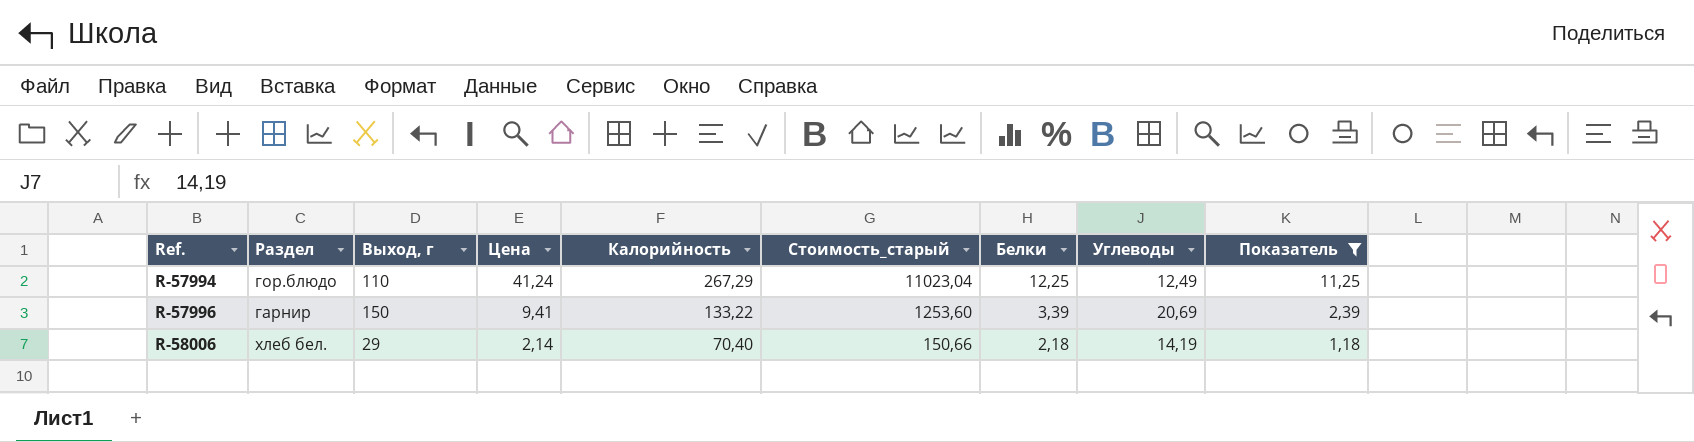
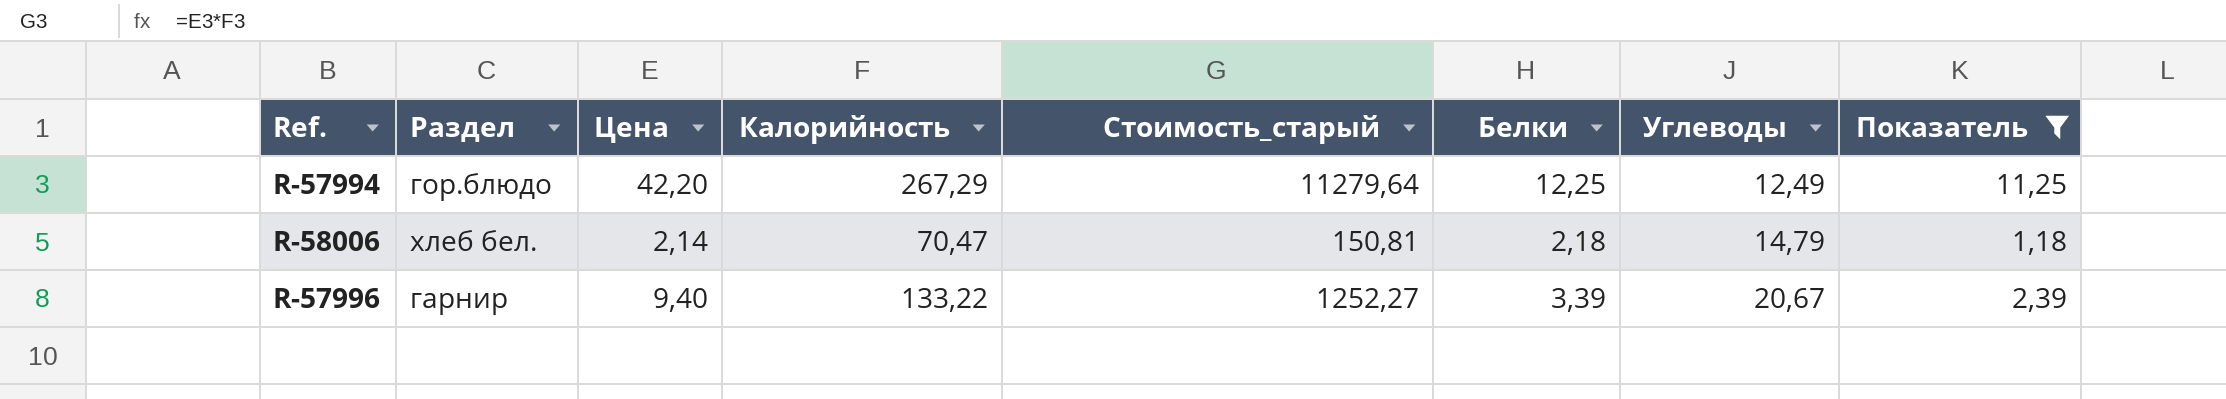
row order: Ref. ascending -> Углеводы ascending
column Выход, г | position: 3 -> none
R-57994 | Цена: 41,24 -> 42,20
R-57994 | Стоимость_старый: 11023,04 -> 11279,64
R-58006 | Калорийность: 70,40 -> 70,47
R-58006 | Стоимость_старый: 150,66 -> 150,81
R-58006 | Углеводы: 14,19 -> 14,79
R-57996 | Цена: 9,41 -> 9,40
R-57996 | Стоимость_старый: 1253,60 -> 1252,27
R-57996 | Углеводы: 20,69 -> 20,67

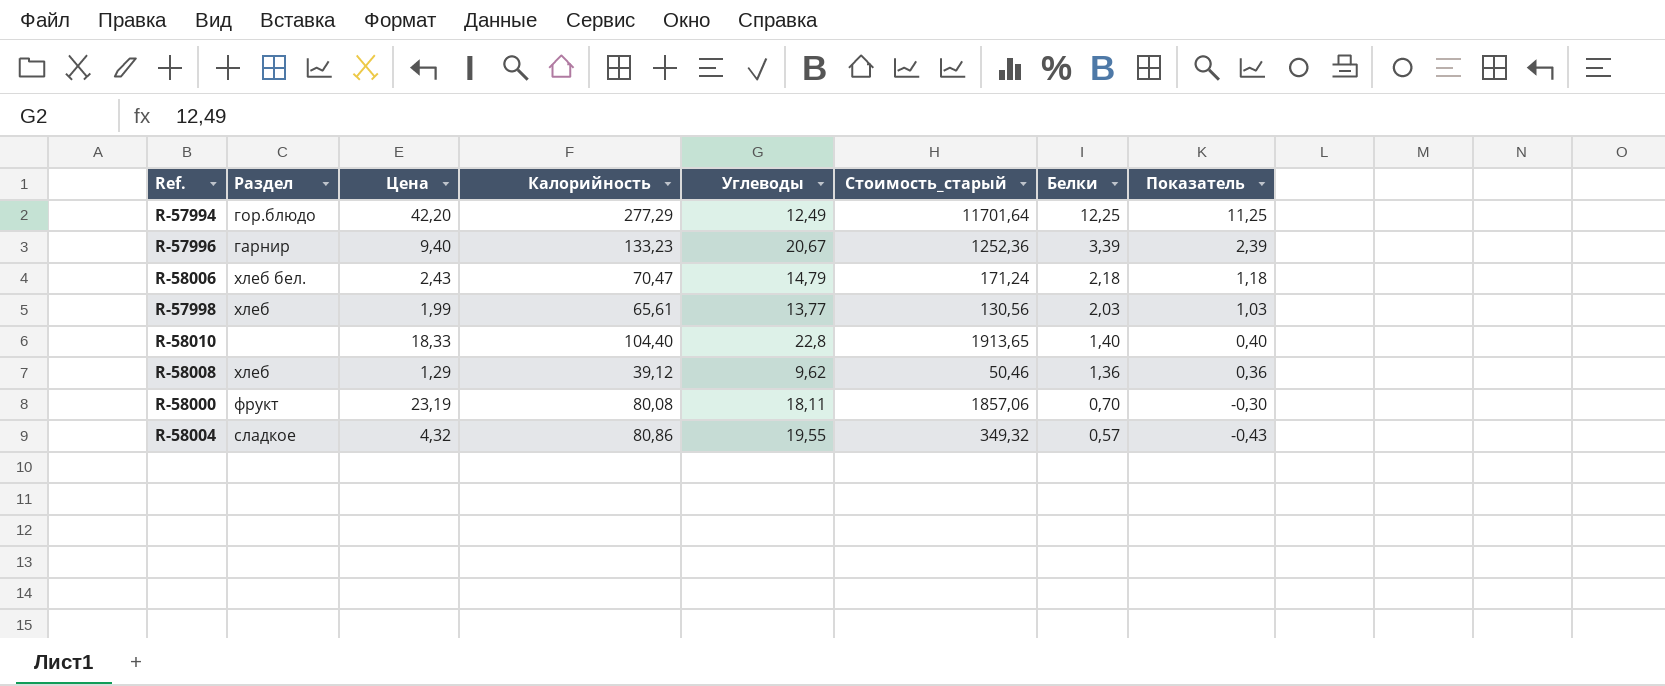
filter: Показатель >= 1,18 -> none
row order: Углеводы ascending -> Белки descending
column Углеводы | position: 7 -> 5
R-57994 | Калорийность: 267,29 -> 277,29
R-57994 | Стоимость_старый: 11279,64 -> 11701,64
R-57996 | Калорийность: 133,22 -> 133,23
R-57996 | Стоимость_старый: 1252,27 -> 1252,36
R-58006 | Цена: 2,14 -> 2,43
R-58006 | Стоимость_старый: 150,81 -> 171,24

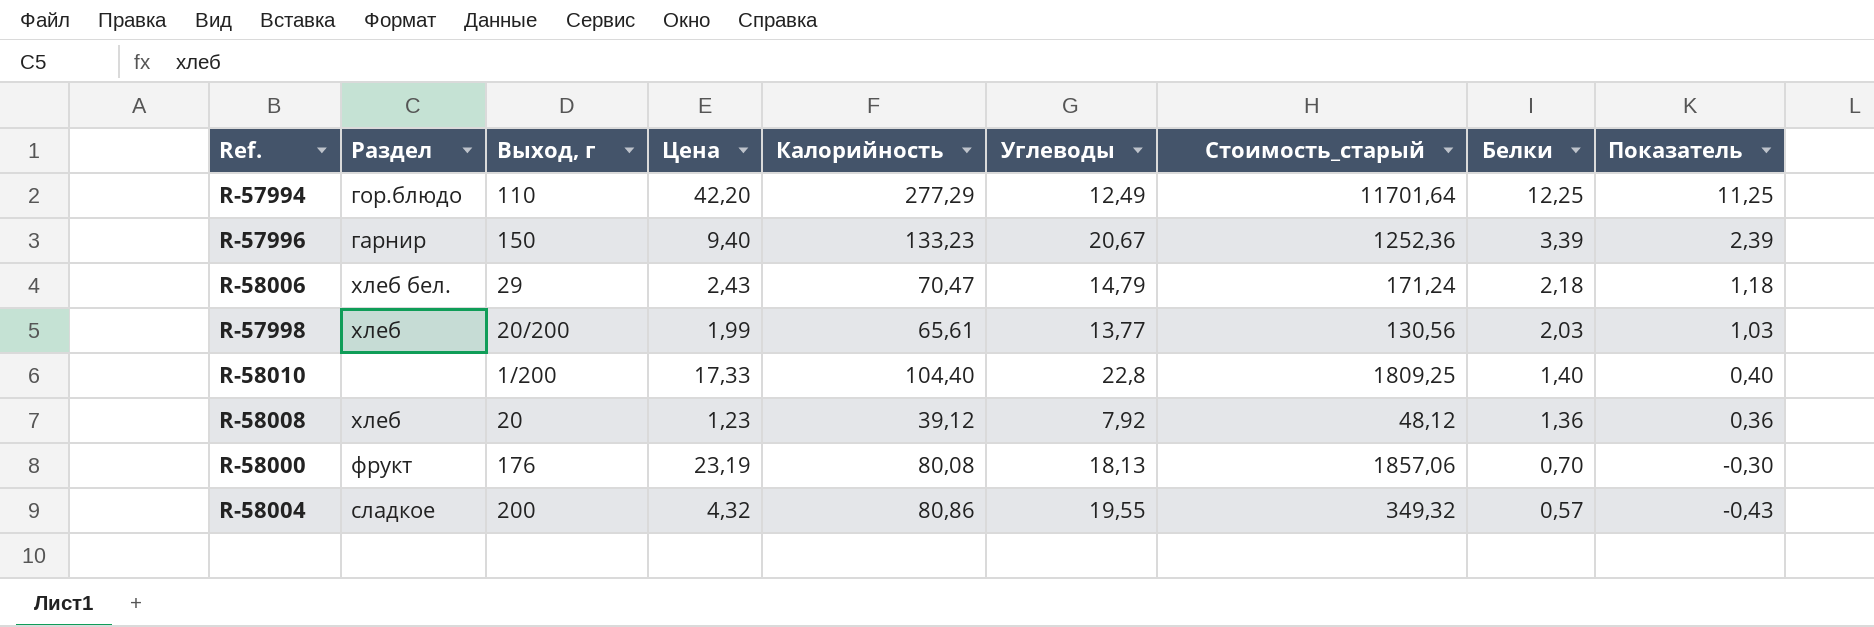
column Выход, г | position: none -> 3
R-58010 | Цена: 18,33 -> 17,33
R-58010 | Стоимость_старый: 1913,65 -> 1809,25
R-58008 | Цена: 1,29 -> 1,23
R-58008 | Углеводы: 9,62 -> 7,92
R-58008 | Стоимость_старый: 50,46 -> 48,12
R-58000 | Углеводы: 18,11 -> 18,13

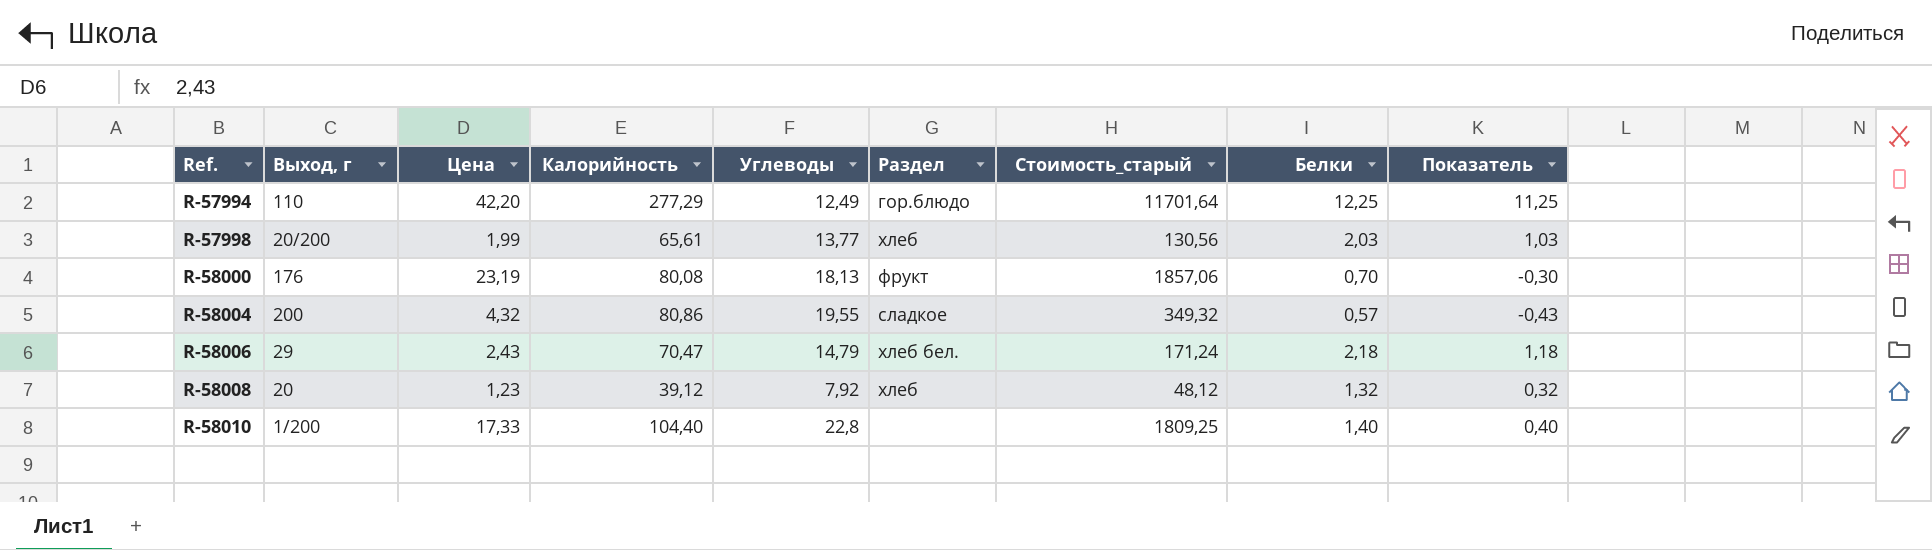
row order: Белки descending -> Ref. ascending
column Раздел | position: 2 -> 6
row R-57996: гарнир | 150 | 9,40 | 133,23 | 20,67 | 1252,36 | 3,39 | 2,39 -> none
R-58008 | Белки: 1,36 -> 1,32
R-58008 | Показатель: 0,36 -> 0,32

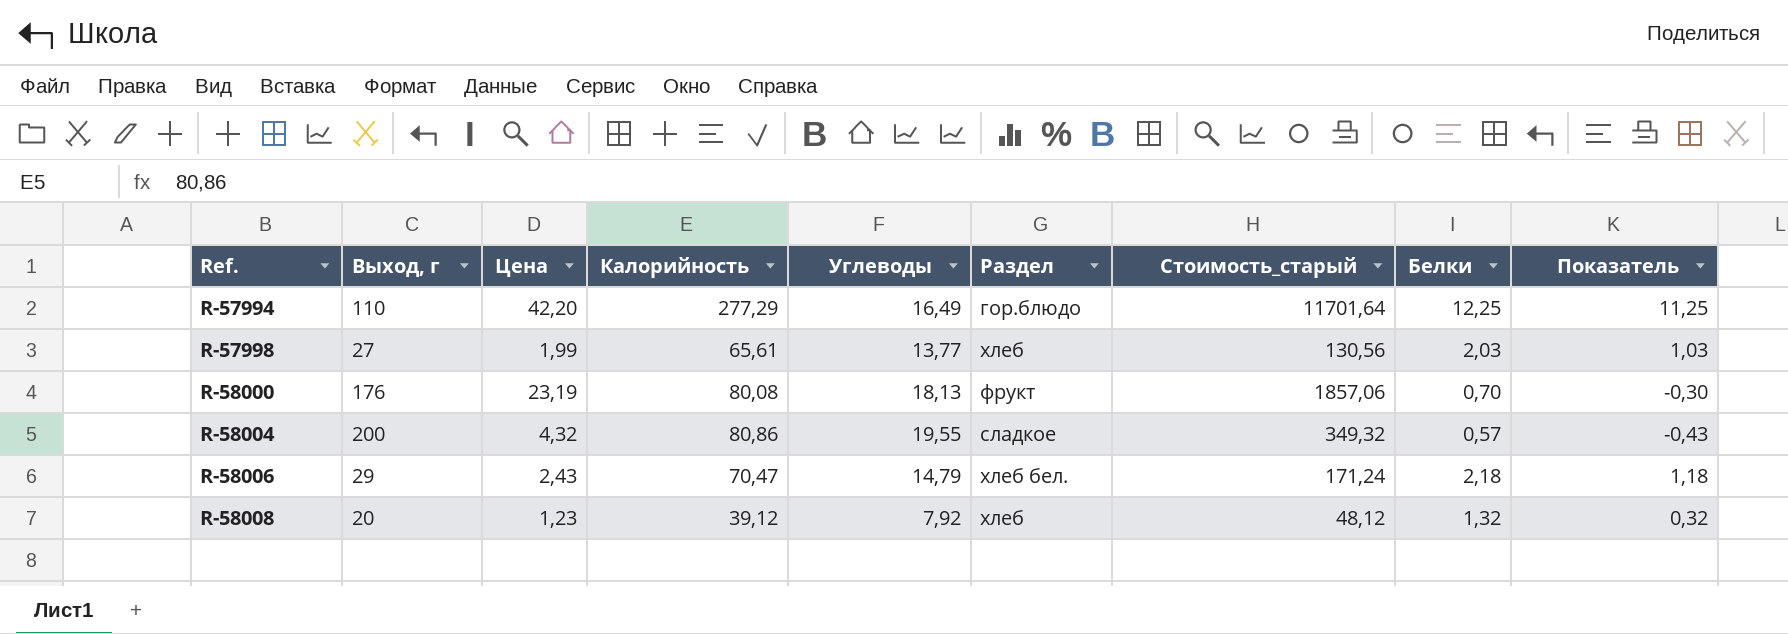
row R-58010: 1/200 | 17,33 | 104,40 | 22,8 | none | 1809,25 | 1,40 | 0,40 -> none
R-57994 | Углеводы: 12,49 -> 16,49
R-57998 | Выход, г: 20/200 -> 27

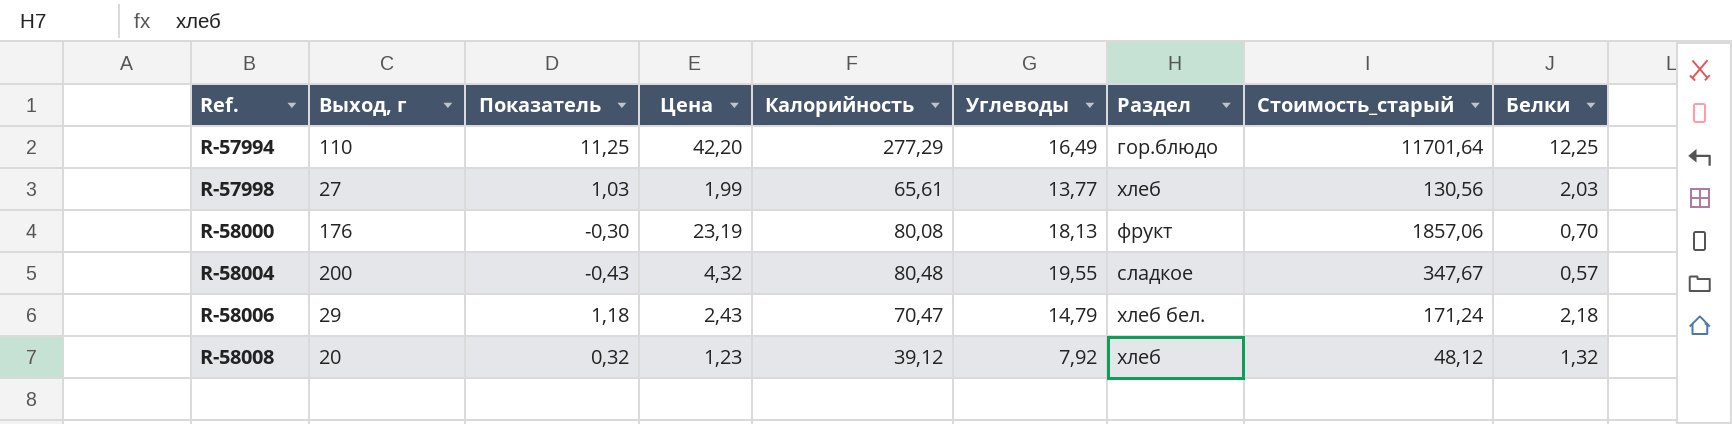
column Показатель | position: 9 -> 3
R-58004 | Калорийность: 80,86 -> 80,48
R-58004 | Стоимость_старый: 349,32 -> 347,67

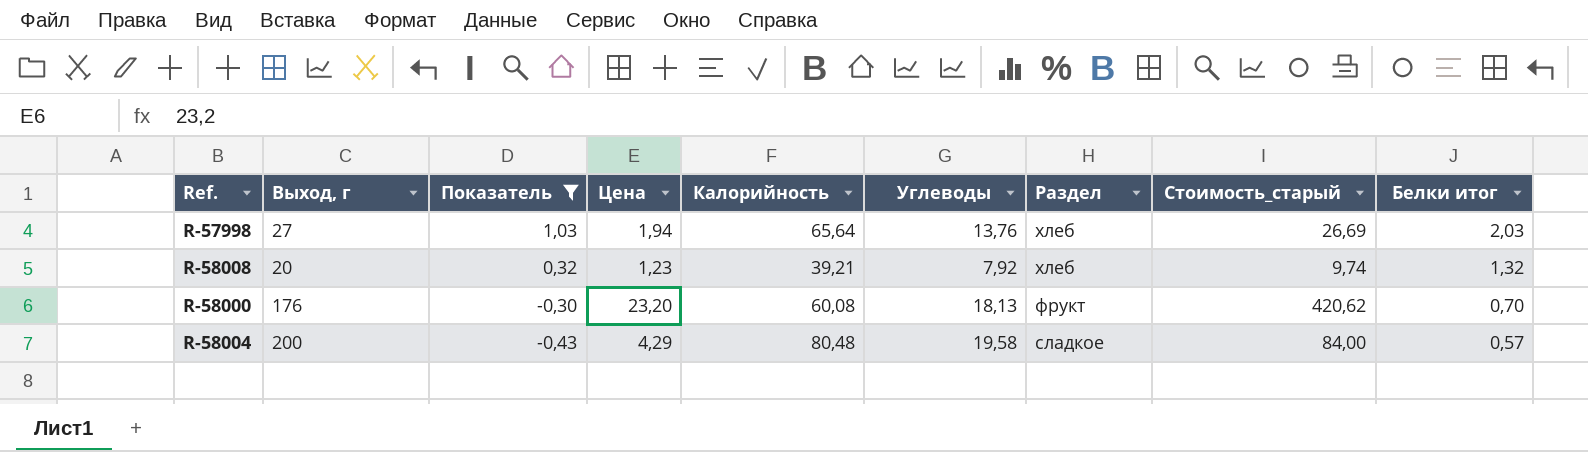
filter: none -> Показатель <= 1,03
row order: Ref. ascending -> Показатель descending
column Стоимость_старый | formula: [Цена] * [Калорийность] -> [Цена] * [Углеводы]
column name: Белки -> Белки итог
R-57998 | Цена: 1,99 -> 1,94
R-57998 | Калорийность: 65,61 -> 65,64
R-57998 | Углеводы: 13,77 -> 13,76
R-58008 | Калорийность: 39,12 -> 39,21
R-58000 | Цена: 23,19 -> 23,20
R-58000 | Калорийность: 80,08 -> 60,08
R-58004 | Цена: 4,32 -> 4,29
R-58004 | Углеводы: 19,55 -> 19,58

